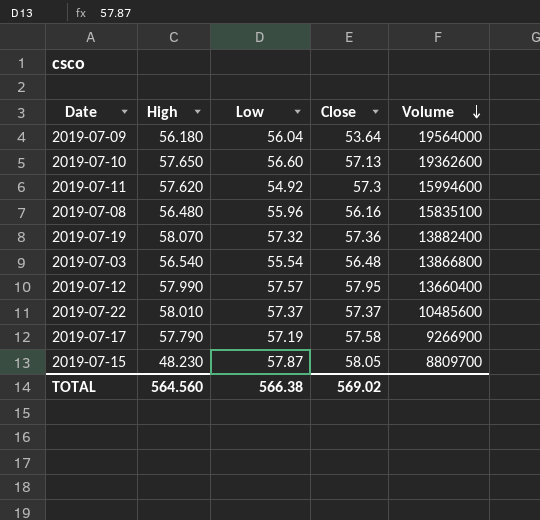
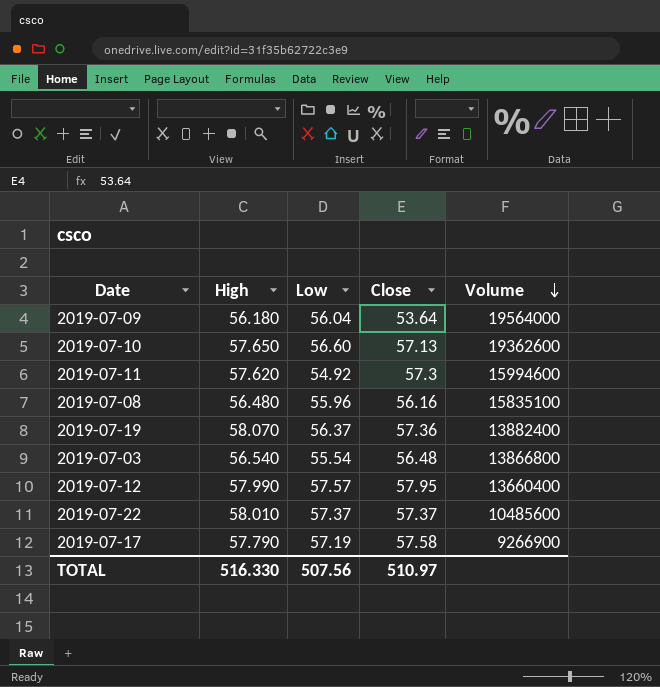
row 2019-07-15: 48.230 | 57.87 | 58.05 | 8809700 -> none
2019-07-19 | Low: 57.32 -> 56.37
TOTAL | High: 564.560 -> 516.330
TOTAL | Low: 566.38 -> 507.56
TOTAL | Close: 569.02 -> 510.97

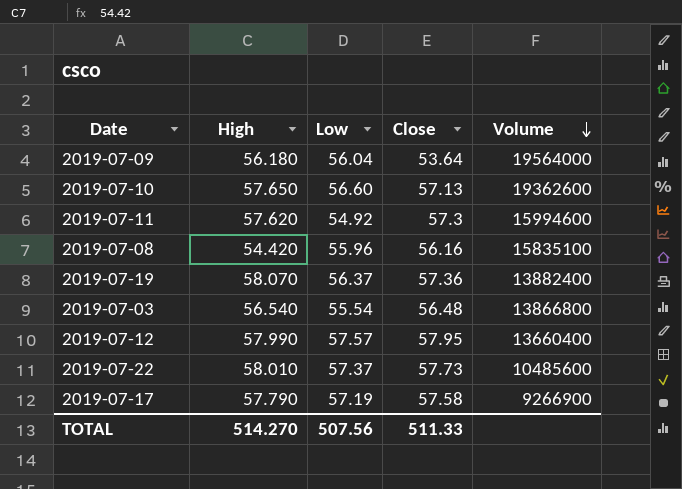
2019-07-08 | High: 56.480 -> 54.420
2019-07-22 | Close: 57.37 -> 57.73
TOTAL | High: 516.330 -> 514.270
TOTAL | Close: 510.97 -> 511.33

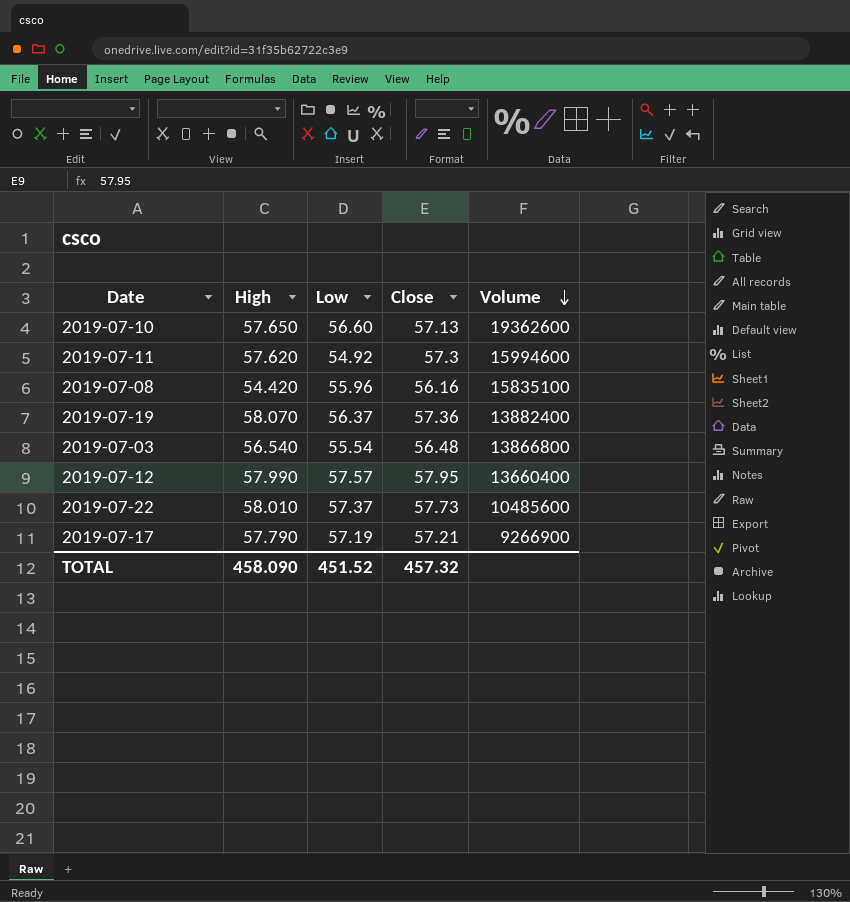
row 2019-07-09: 56.180 | 56.04 | 53.64 | 19564000 -> none
2019-07-17 | Close: 57.58 -> 57.21
TOTAL | High: 514.270 -> 458.090
TOTAL | Low: 507.56 -> 451.52
TOTAL | Close: 511.33 -> 457.32

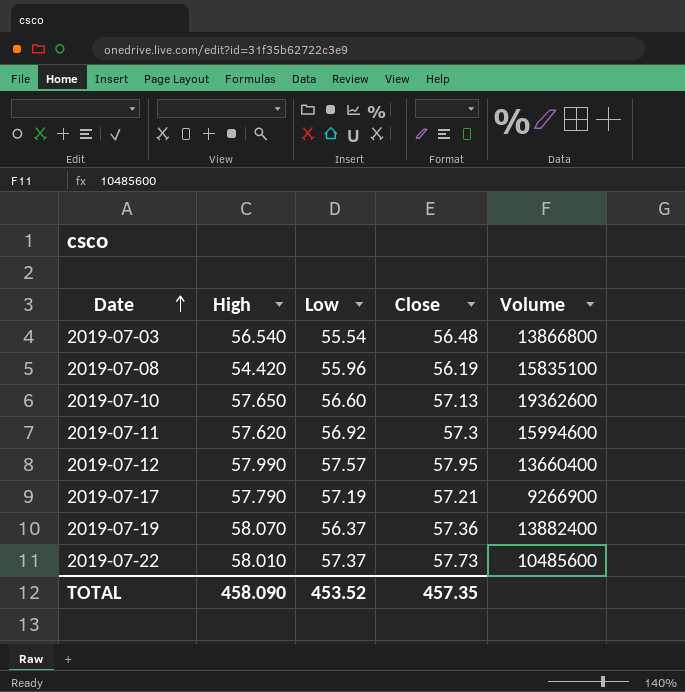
row order: Volume descending -> Date ascending
2019-07-08 | Close: 56.16 -> 56.19
2019-07-11 | Low: 54.92 -> 56.92
TOTAL | Low: 451.52 -> 453.52
TOTAL | Close: 457.32 -> 457.35

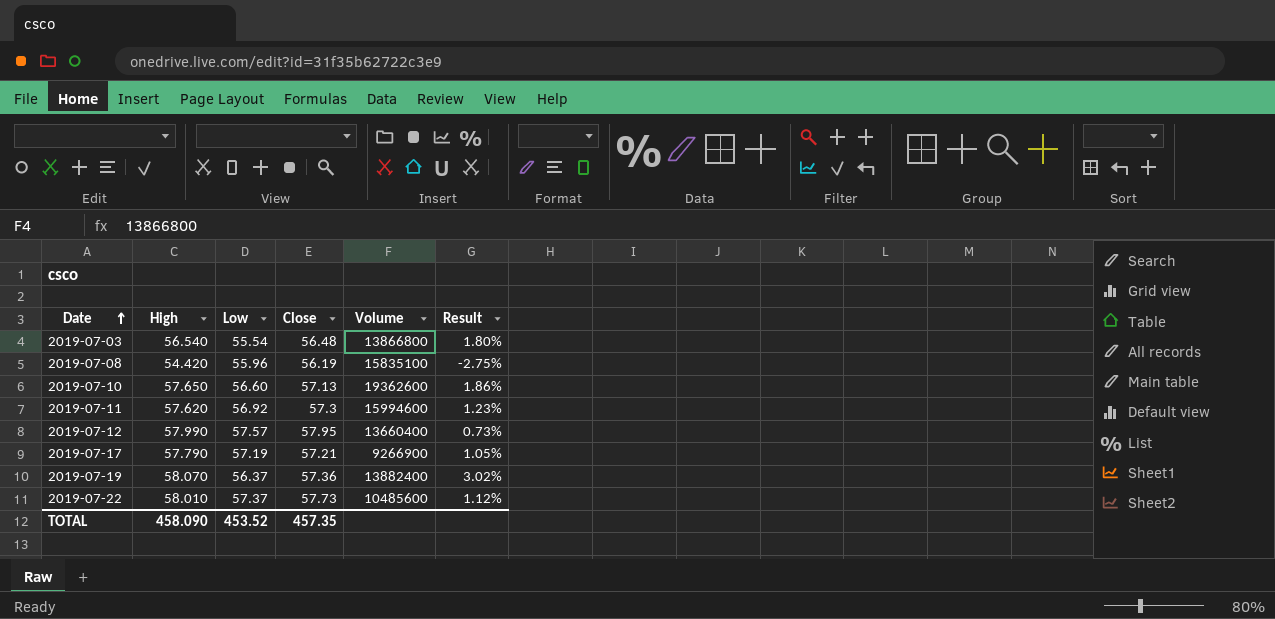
column Result | formula: none -> ([High] - [Low]) / [Low]

